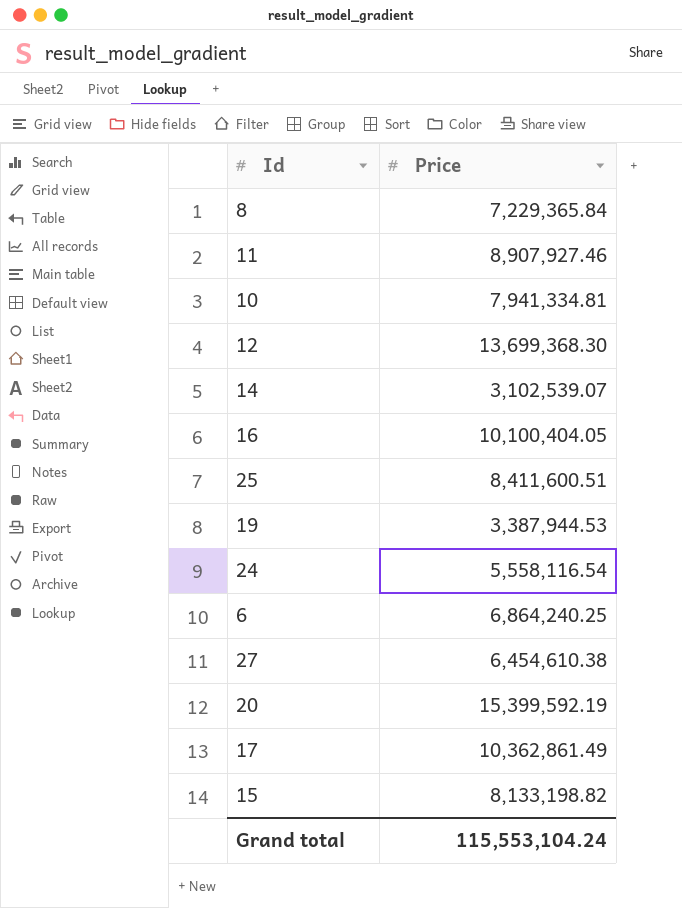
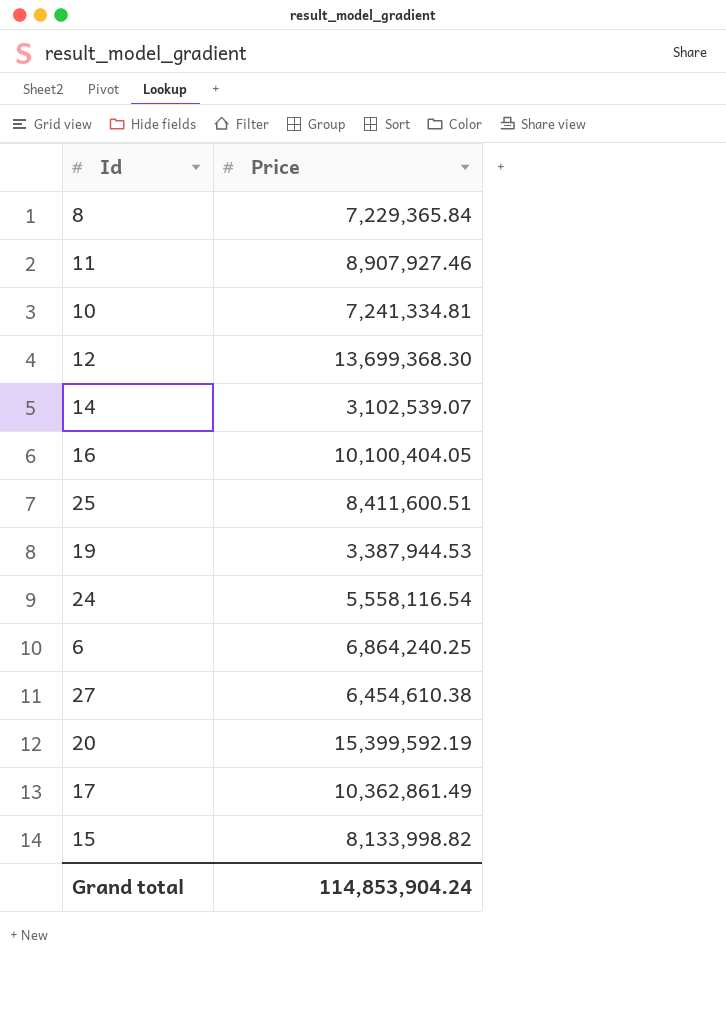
10 | Price: 7,941,334.81 -> 7,241,334.81
15 | Price: 8,133,198.82 -> 8,133,998.82
Grand total | Price: 115,553,104.24 -> 114,853,904.24

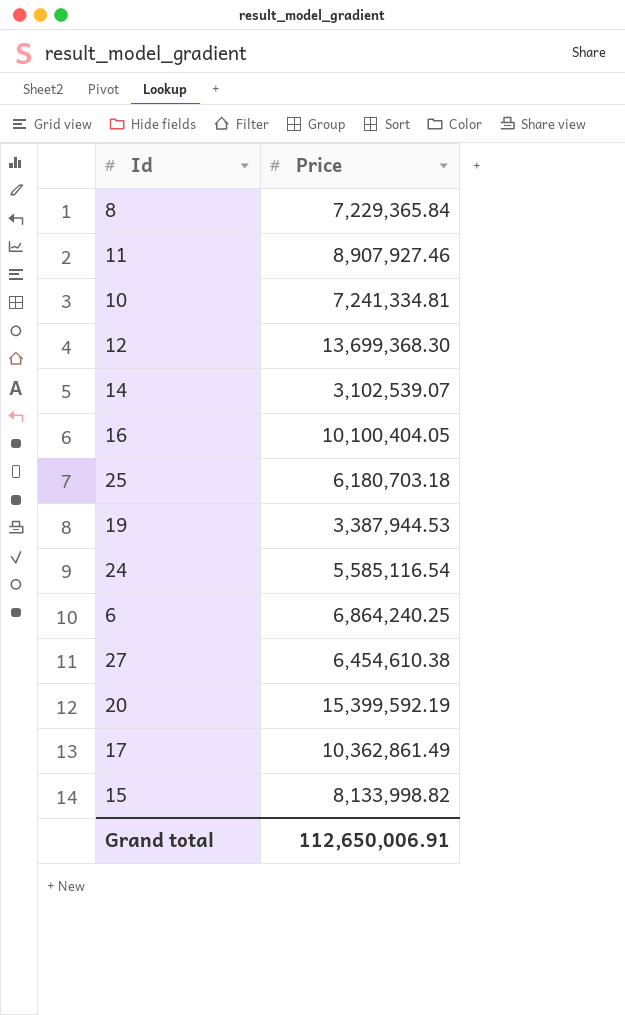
25 | Price: 8,411,600.51 -> 6,180,703.18
24 | Price: 5,558,116.54 -> 5,585,116.54
Grand total | Price: 114,853,904.24 -> 112,650,006.91

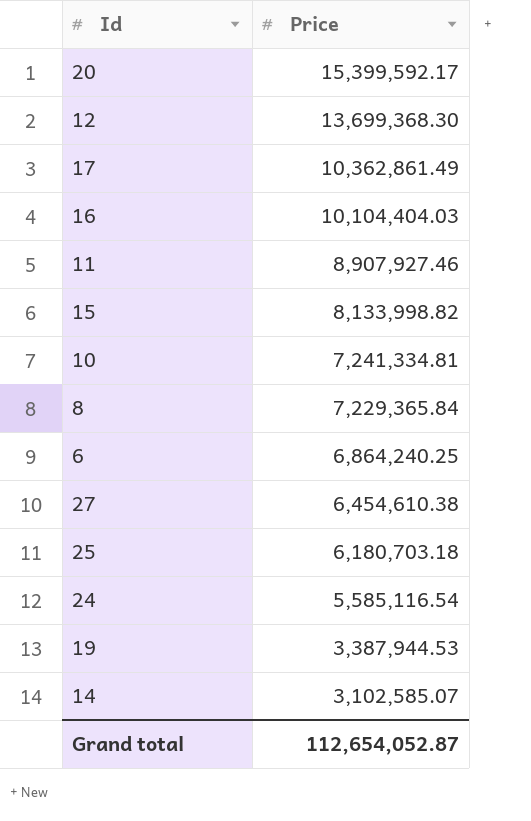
row order: none -> Price descending
20 | Price: 15,399,592.19 -> 15,399,592.17
16 | Price: 10,100,404.05 -> 10,104,404.03
14 | Price: 3,102,539.07 -> 3,102,585.07
Grand total | Price: 112,650,006.91 -> 112,654,052.87

